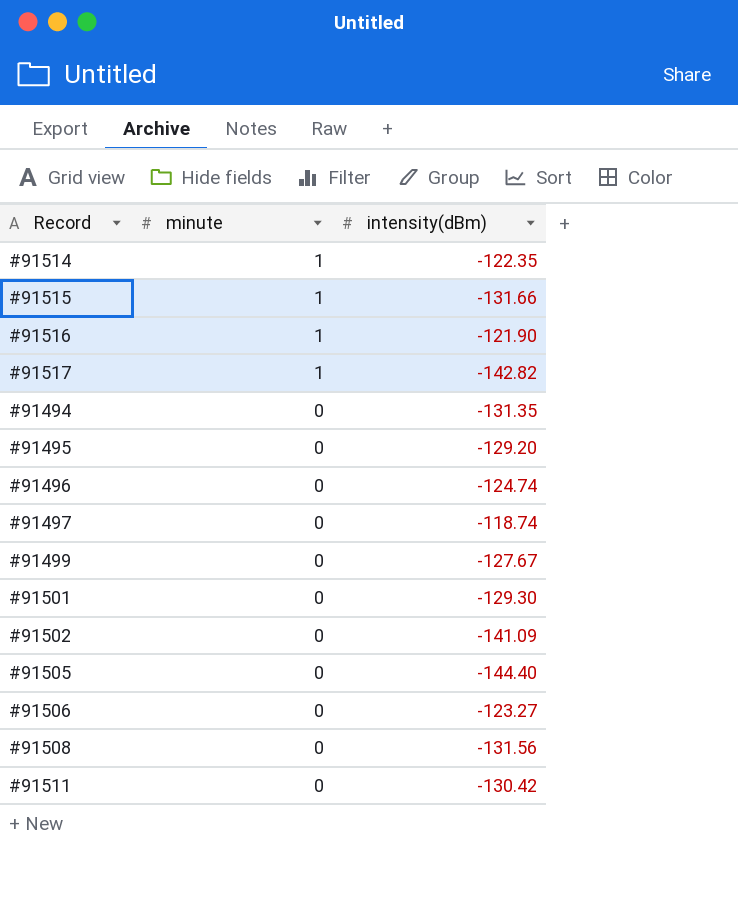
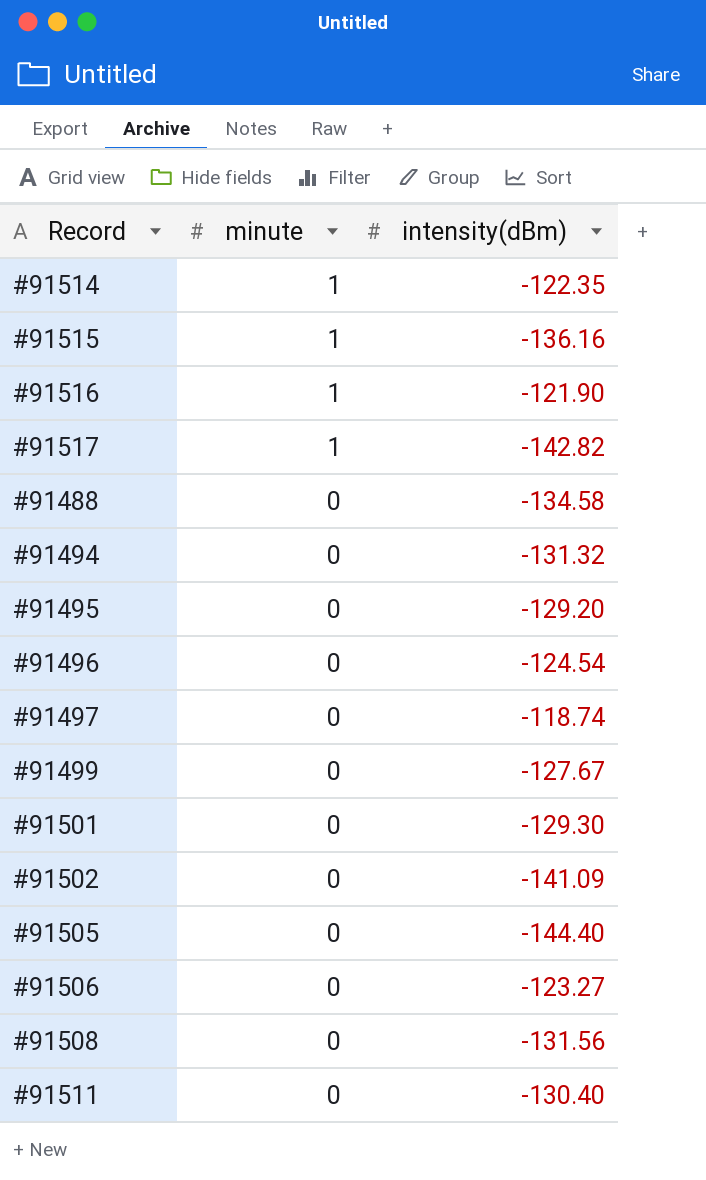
#91515 | intensity(dBm): -131.66 -> -136.16
row #91488: none -> 0 | -134.58
#91494 | intensity(dBm): -131.35 -> -131.32
#91496 | intensity(dBm): -124.74 -> -124.54
#91511 | intensity(dBm): -130.42 -> -130.40

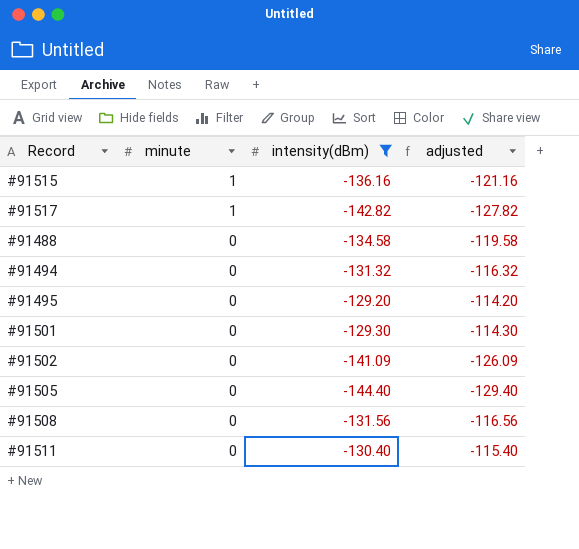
filter: none -> intensity(dBm) <= -129.20
column adjusted | formula: none -> [intensity(dBm)] + 15

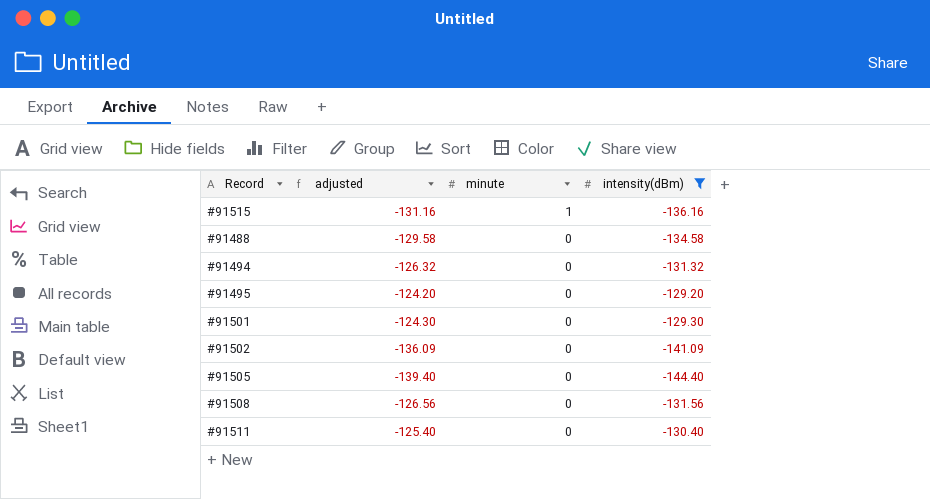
column adjusted | formula: [intensity(dBm)] + 15 -> [intensity(dBm)] + 5
column adjusted | position: 4 -> 2
row #91517: 1 | -142.82 | -127.82 -> none

